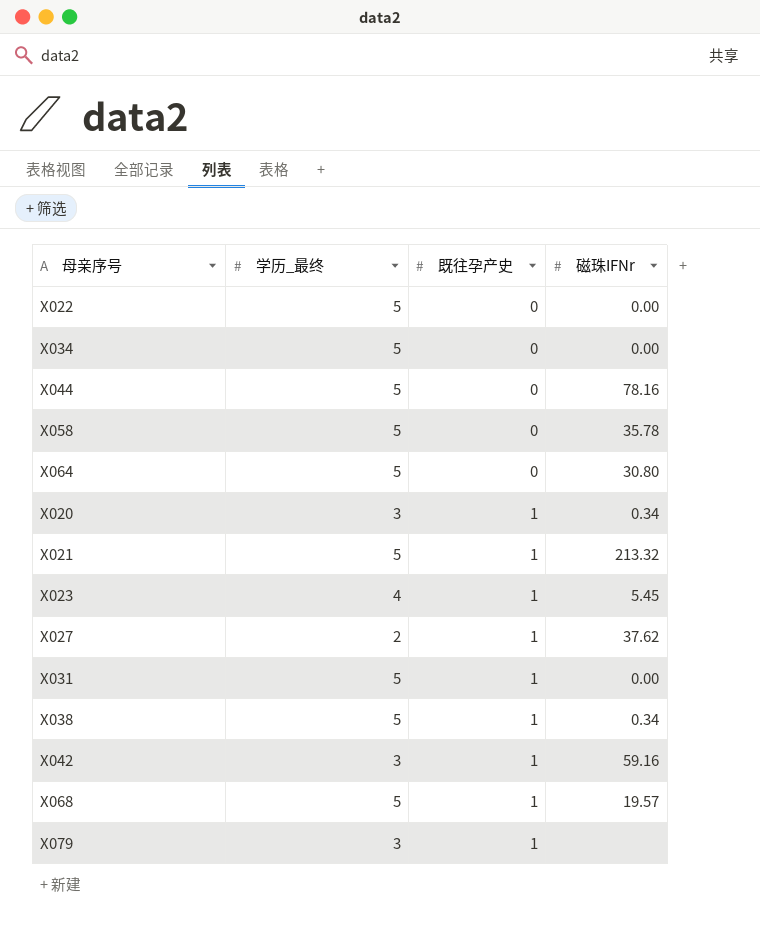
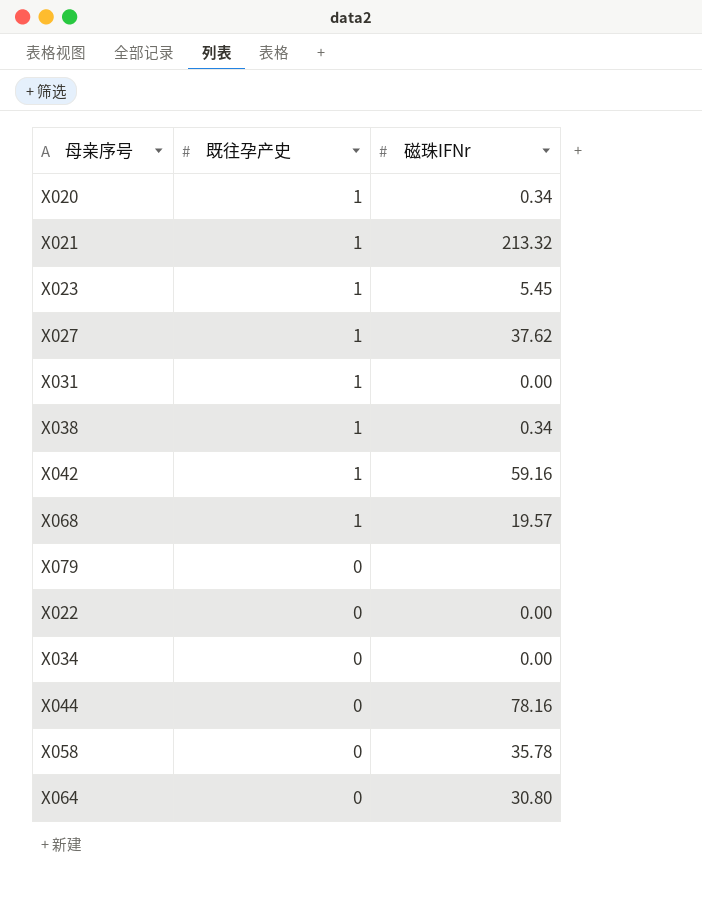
row order: 既往孕产史 ascending -> 既往孕产史 descending
column 学历_最终 | position: 2 -> none
X079 | 既往孕产史: 1 -> 0

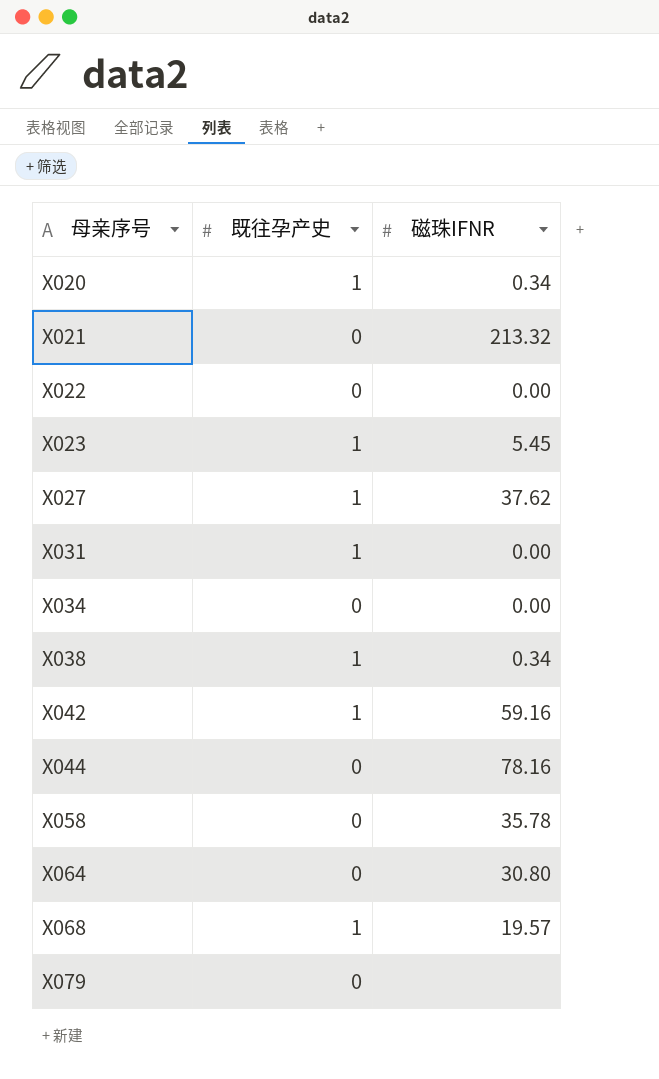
row order: 既往孕产史 descending -> 母亲序号 ascending
column name: 磁珠IFNr -> 磁珠IFNR
X021 | 既往孕产史: 1 -> 0

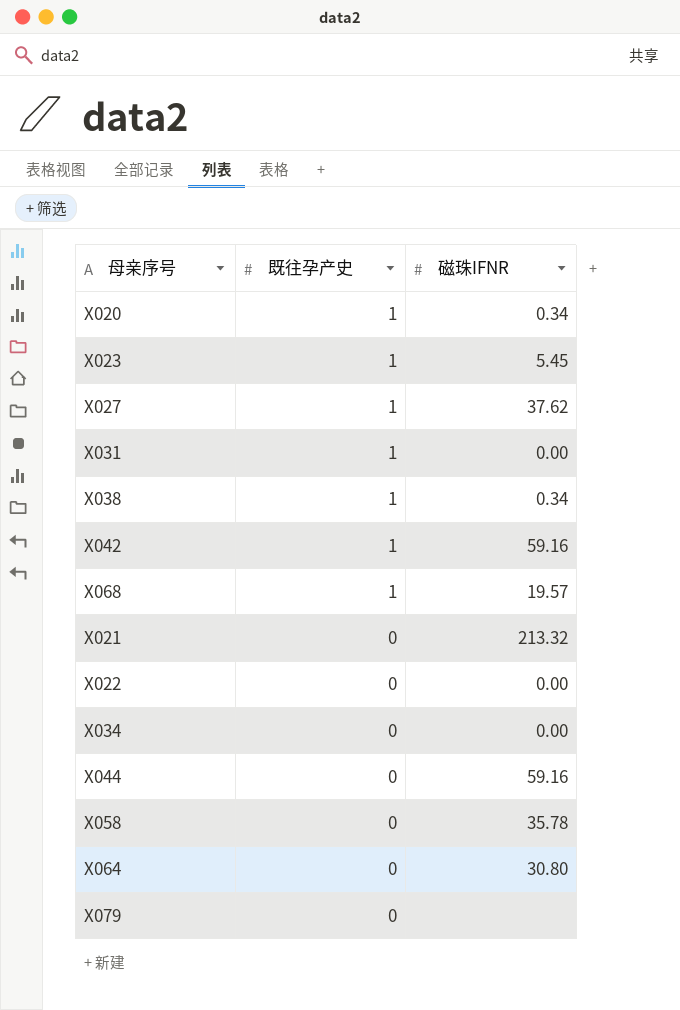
row order: 母亲序号 ascending -> 既往孕产史 descending
X044 | 磁珠IFNR: 78.16 -> 59.16

